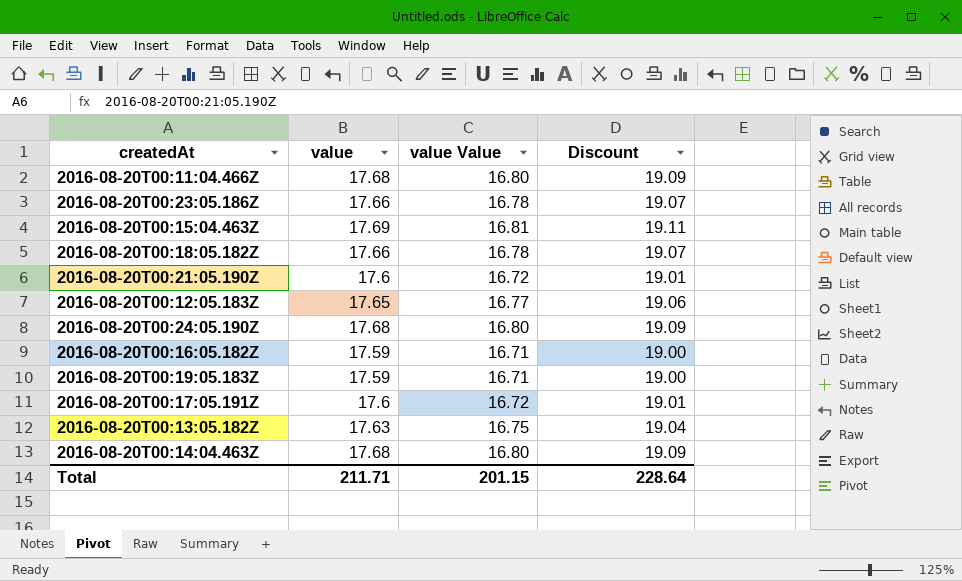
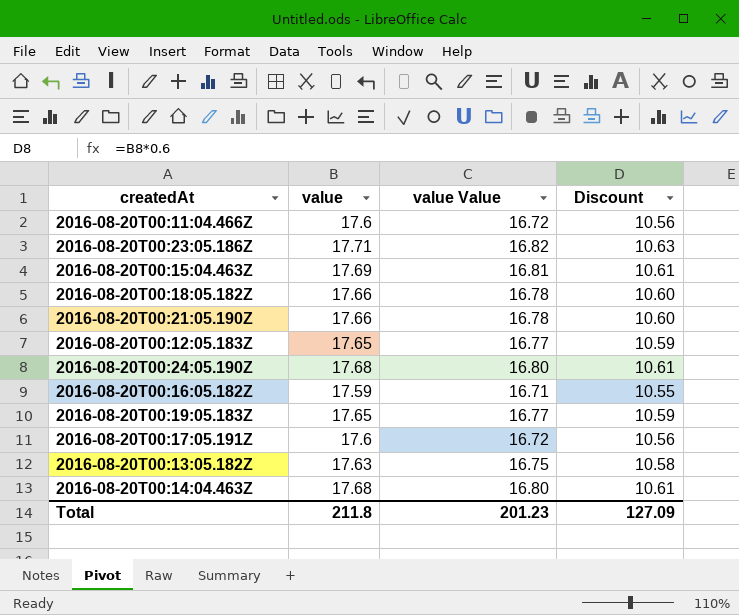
column Discount | formula: [value] * 1.08 -> [value] * 0.6
2016-08-20T00:11:04.466Z | value: 17.68 -> 17.6
2016-08-20T00:11:04.466Z | value Value: 16.80 -> 16.72
2016-08-20T00:23:05.186Z | value: 17.66 -> 17.71
2016-08-20T00:23:05.186Z | value Value: 16.78 -> 16.82
2016-08-20T00:21:05.190Z | value: 17.6 -> 17.66
2016-08-20T00:21:05.190Z | value Value: 16.72 -> 16.78
2016-08-20T00:19:05.183Z | value: 17.59 -> 17.65
2016-08-20T00:19:05.183Z | value Value: 16.71 -> 16.77
Total | value: 211.71 -> 211.8
Total | value Value: 201.15 -> 201.23
Total | Discount: 228.64 -> 127.09

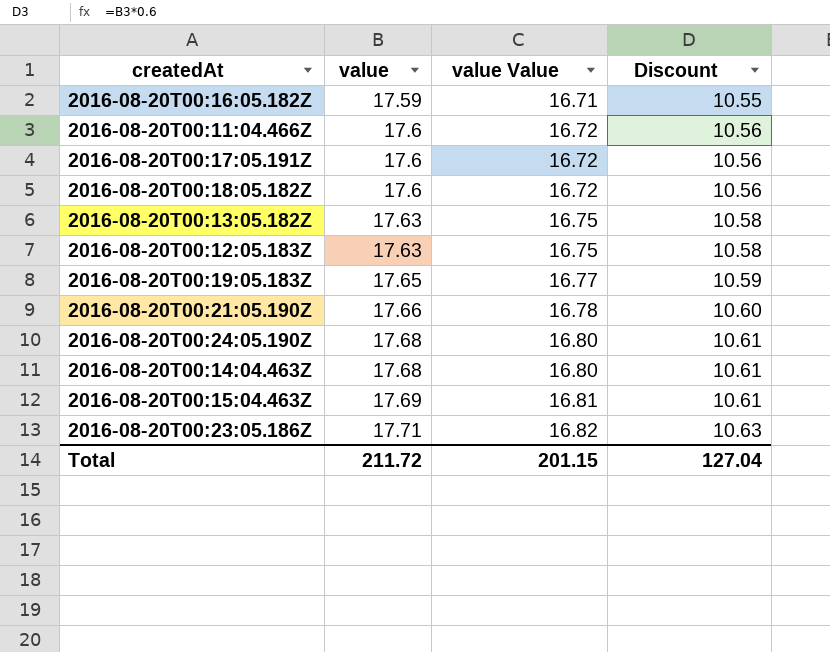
row order: none -> value ascending
2016-08-20T00:18:05.182Z | value: 17.66 -> 17.6
2016-08-20T00:18:05.182Z | value Value: 16.78 -> 16.72
2016-08-20T00:18:05.182Z | Discount: 10.60 -> 10.56
2016-08-20T00:12:05.183Z | value: 17.65 -> 17.63
2016-08-20T00:12:05.183Z | value Value: 16.77 -> 16.75
2016-08-20T00:12:05.183Z | Discount: 10.59 -> 10.58
Total | value: 211.8 -> 211.72
Total | value Value: 201.23 -> 201.15
Total | Discount: 127.09 -> 127.04

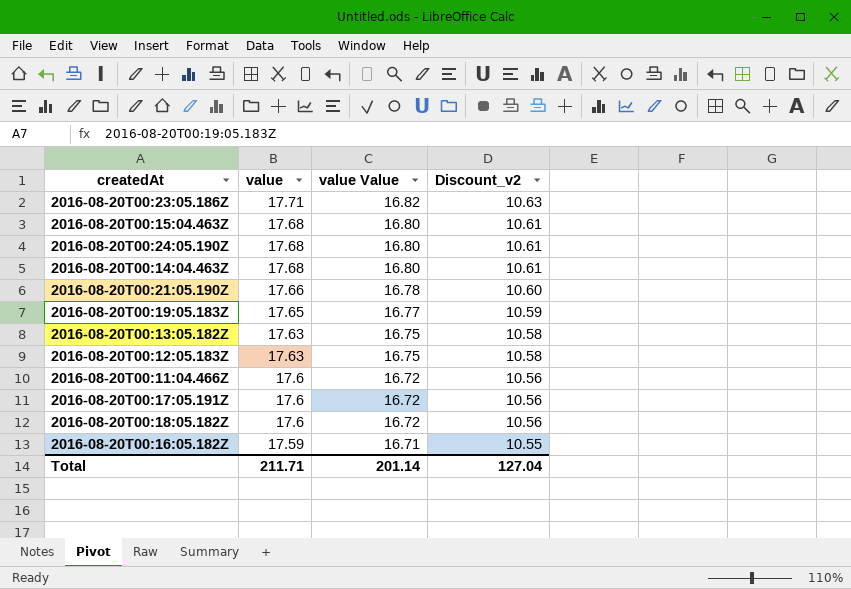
row order: value ascending -> value descending
column name: Discount -> Discount_v2
2016-08-20T00:15:04.463Z | value: 17.69 -> 17.68
2016-08-20T00:15:04.463Z | value Value: 16.81 -> 16.80
Total | value: 211.72 -> 211.71
Total | value Value: 201.15 -> 201.14

